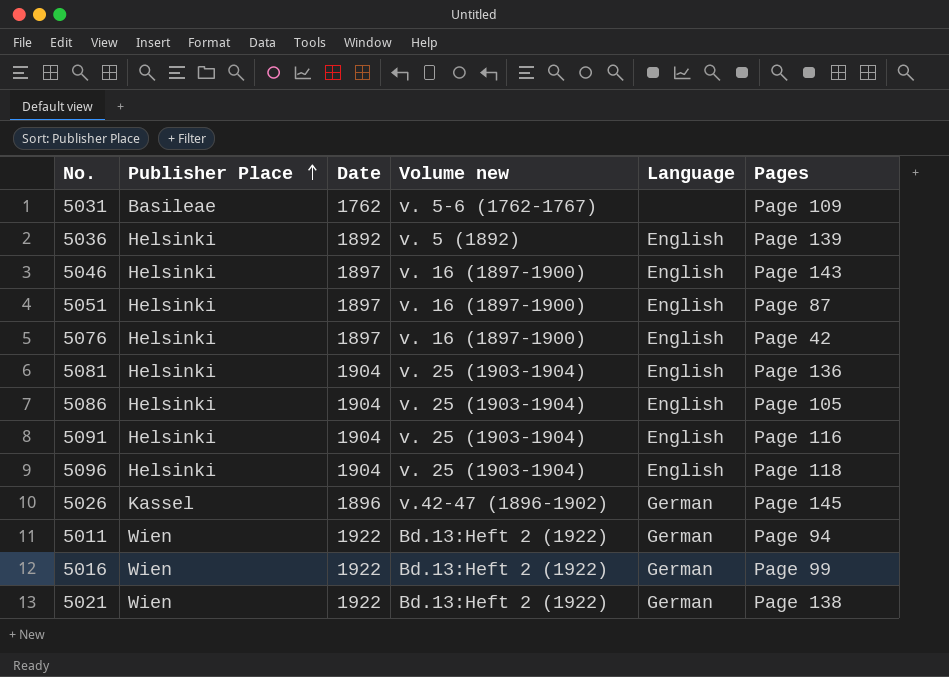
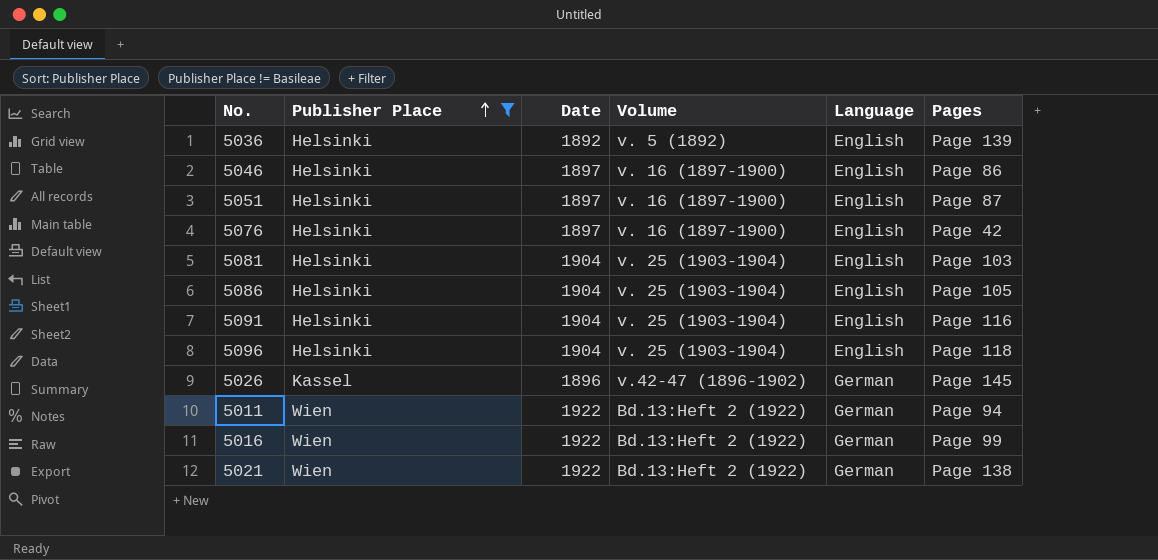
filter: none -> Publisher Place != Basileae
column name: Volume new -> Volume
5046 | Pages: Page 143 -> Page 86
5081 | Pages: Page 136 -> Page 103

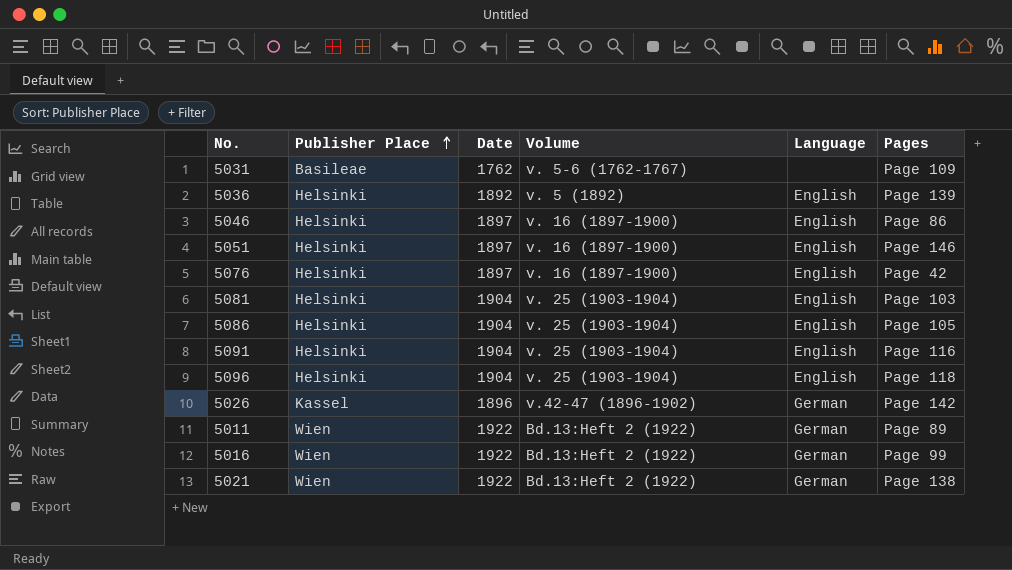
filter: Publisher Place != Basileae -> none
5051 | Pages: Page 87 -> Page 146
5026 | Pages: Page 145 -> Page 142
5011 | Pages: Page 94 -> Page 89

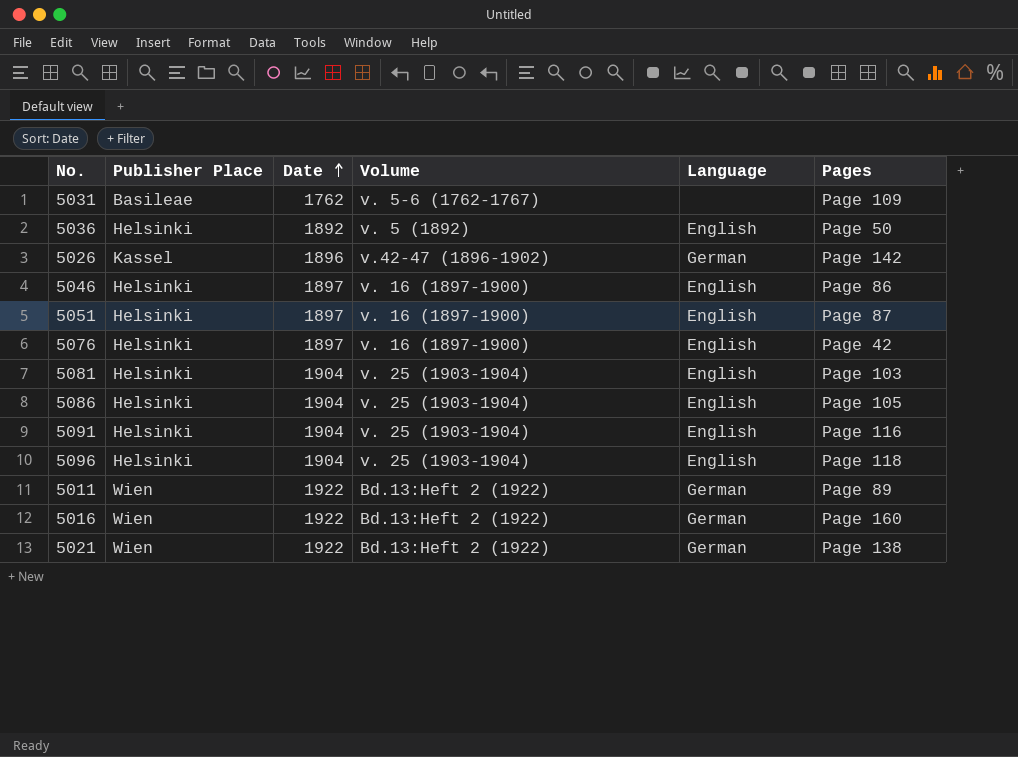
row order: Publisher Place ascending -> Date ascending
5036 | Pages: Page 139 -> Page 50
5051 | Pages: Page 146 -> Page 87
5016 | Pages: Page 99 -> Page 160

